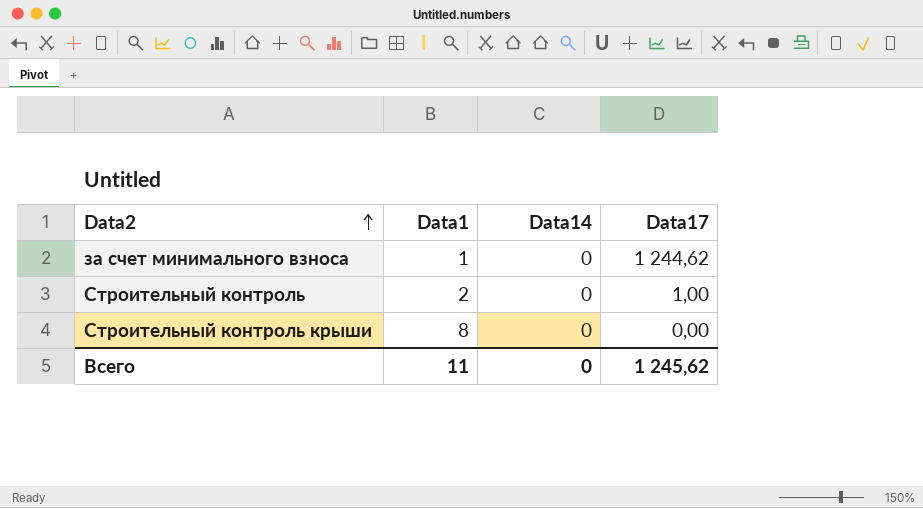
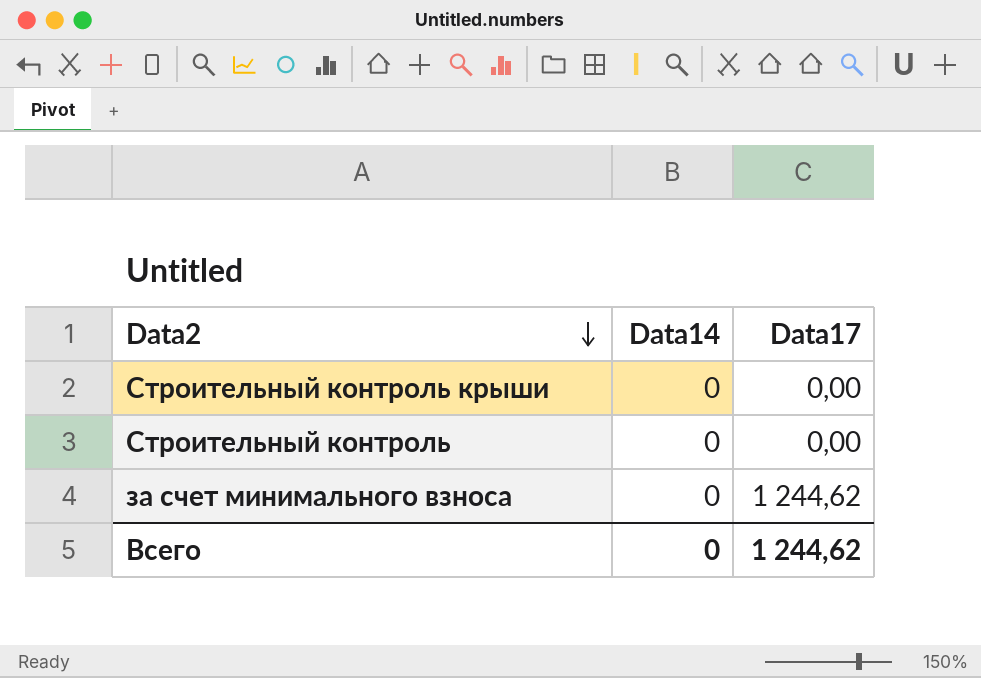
row order: Data2 ascending -> Data2 descending
column Data1 | position: 2 -> none
Строительный контроль | Data17: 1,00 -> 0,00
Всего | Data17: 1 245,62 -> 1 244,62

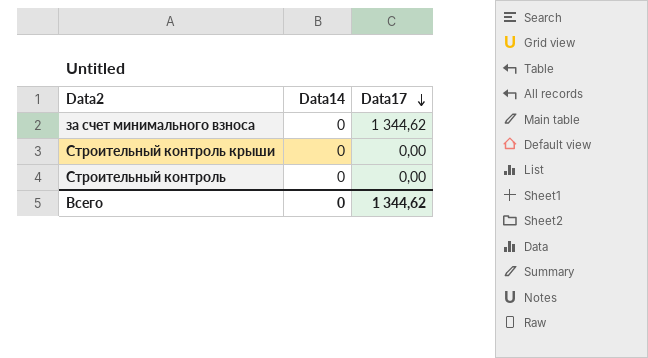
row order: Data2 descending -> Data17 descending
за счет минимального взноса | Data17: 1 244,62 -> 1 344,62
Всего | Data17: 1 244,62 -> 1 344,62

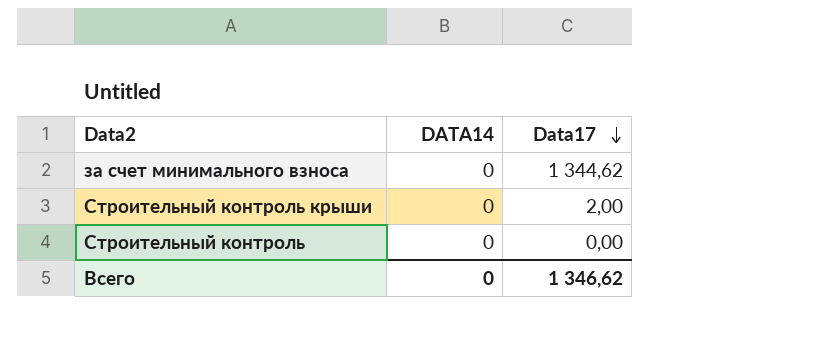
column name: Data14 -> DATA14
Строительный контроль крыши | Data17: 0,00 -> 2,00
Всего | Data17: 1 344,62 -> 1 346,62

